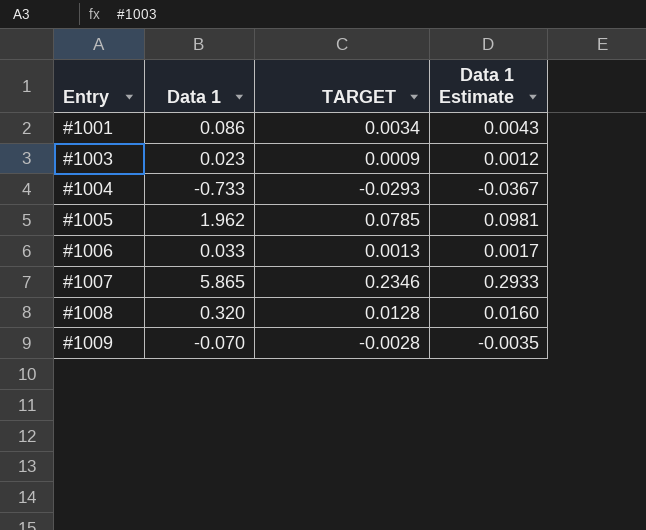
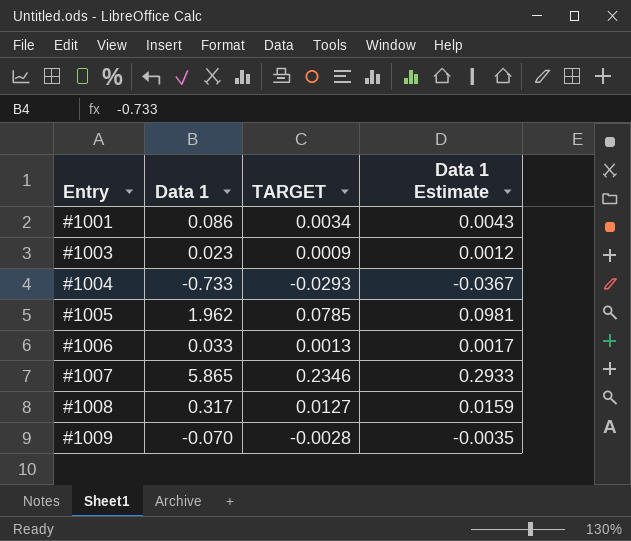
#1008 | Data 1: 0.320 -> 0.317
#1008 | TARGET: 0.0128 -> 0.0127
#1008 | Data 1 Estimate: 0.0160 -> 0.0159

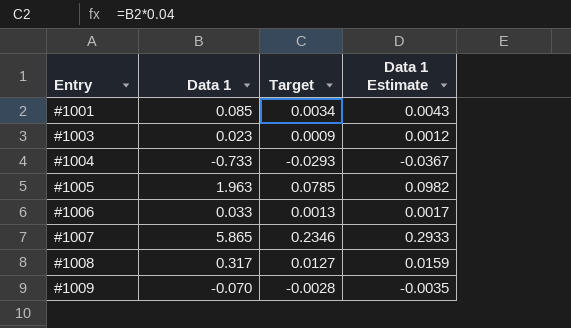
column name: TARGET -> Target
#1001 | Data 1: 0.086 -> 0.085
#1005 | Data 1: 1.962 -> 1.963
#1005 | Data 1 Estimate: 0.0981 -> 0.0982

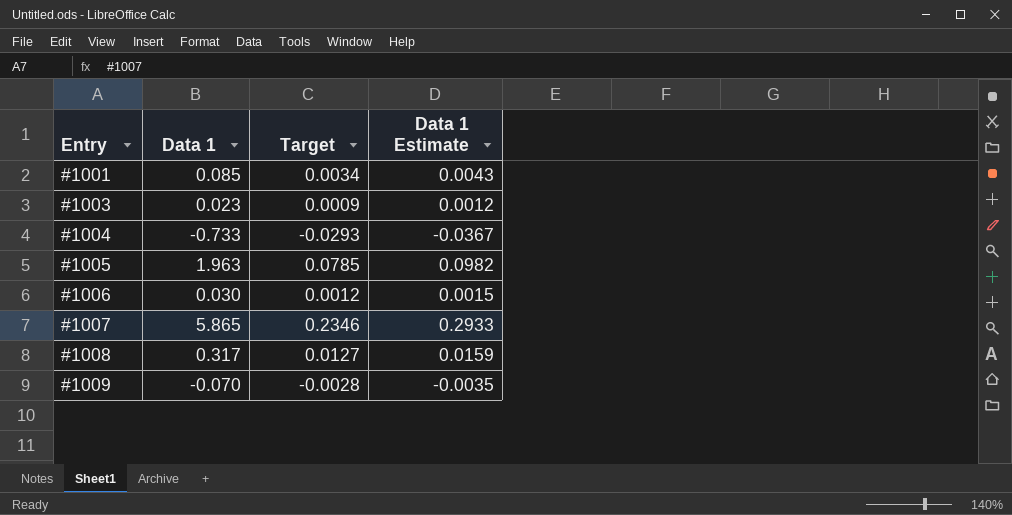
#1006 | Data 1: 0.033 -> 0.030
#1006 | Target: 0.0013 -> 0.0012
#1006 | Data 1 Estimate: 0.0017 -> 0.0015

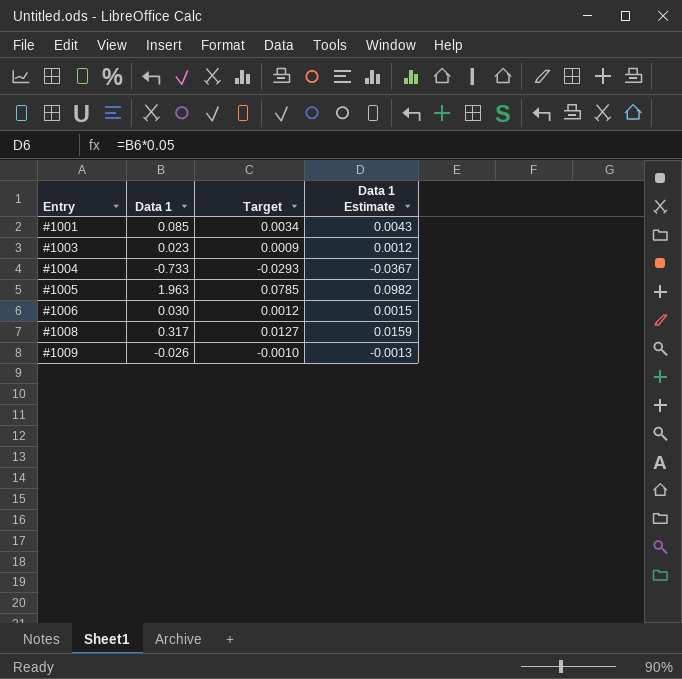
row #1007: 5.865 | 0.2346 | 0.2933 -> none
#1009 | Data 1: -0.070 -> -0.026
#1009 | Target: -0.0028 -> -0.0010
#1009 | Data 1 Estimate: -0.0035 -> -0.0013

